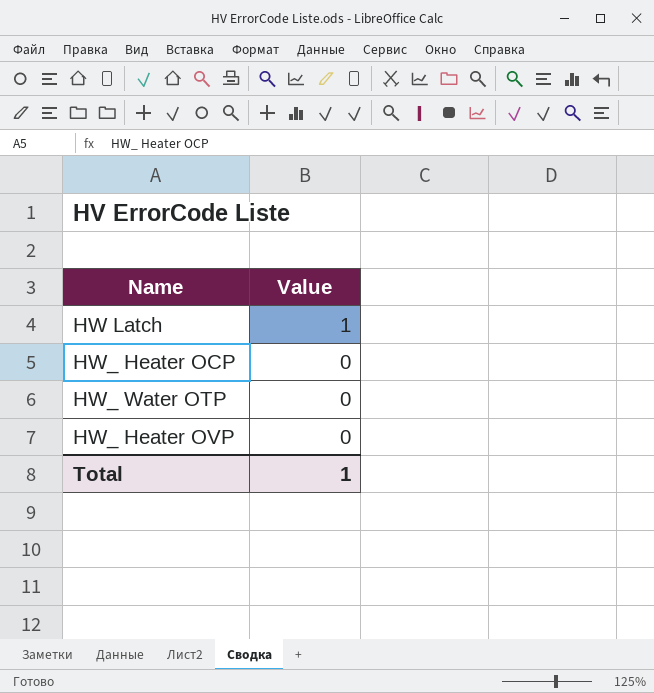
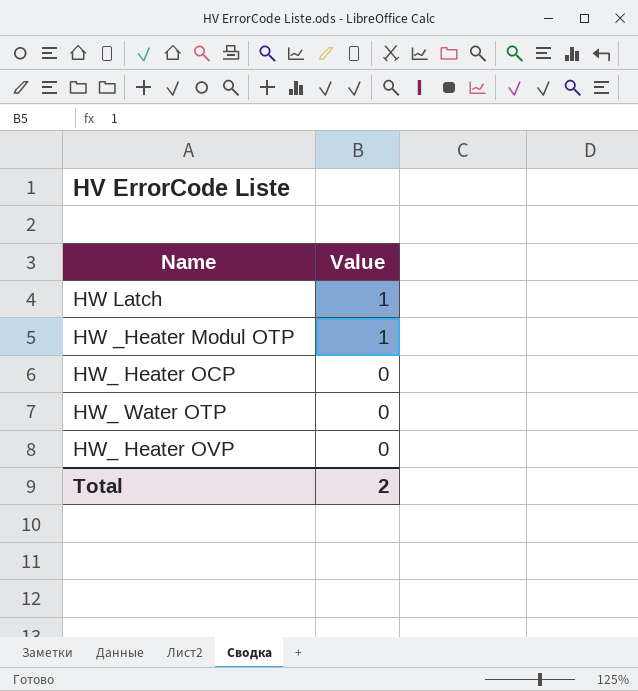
row HW _Heater Modul OTP: none -> 1
Total | Value: 1 -> 2

